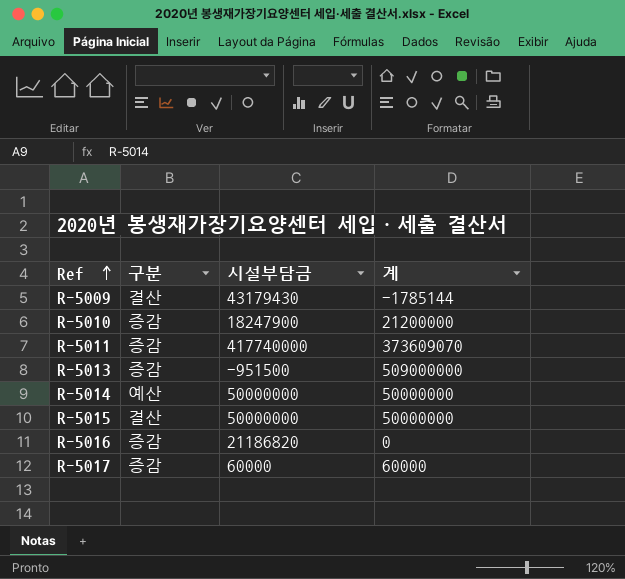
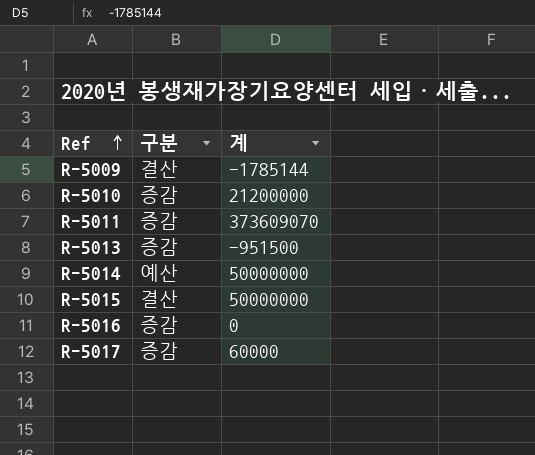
column 시설부담금 | position: 3 -> none
R-5013 | 계: 509000000 -> -951500

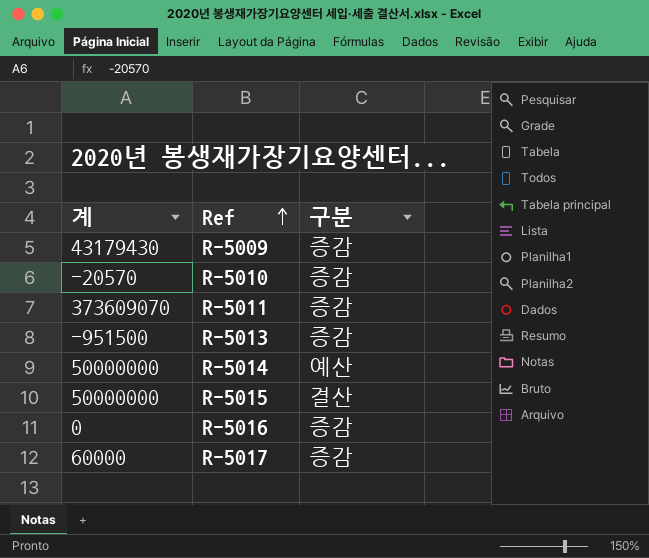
column 계 | position: 3 -> 1
R-5009 | 계: -1785144 -> 43179430
R-5009 | 구분: 결산 -> 증감
R-5010 | 계: 21200000 -> -20570

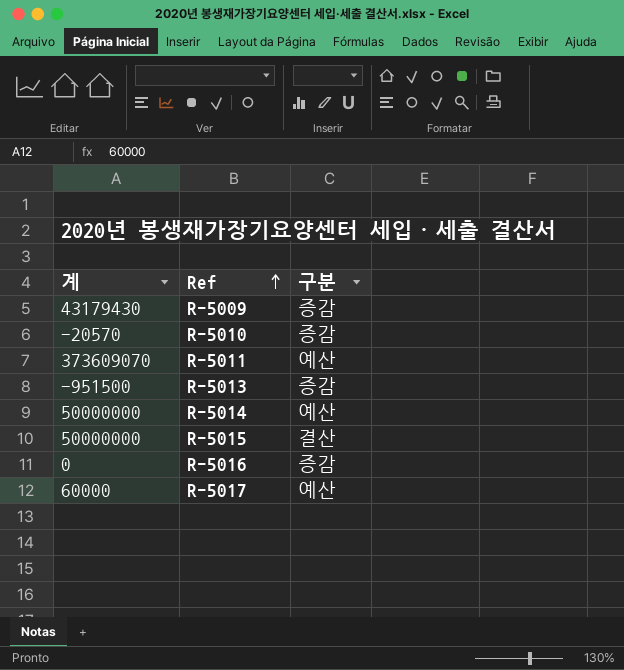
R-5011 | 구분: 증감 -> 예산
R-5017 | 구분: 증감 -> 예산

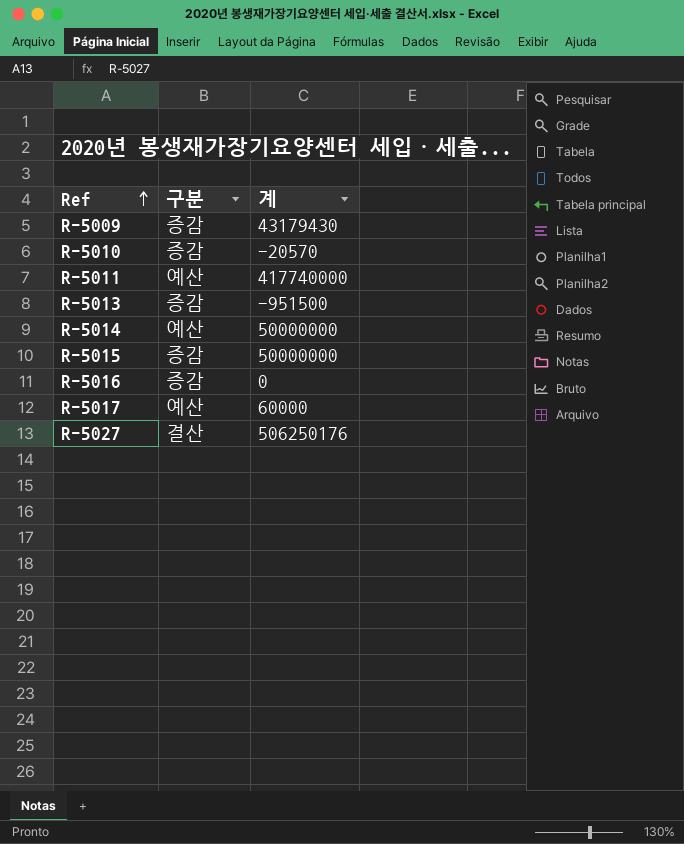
column 계 | position: 1 -> 3
R-5011 | 계: 373609070 -> 417740000
R-5015 | 구분: 결산 -> 증감
row R-5027: none -> 결산 | 506250176

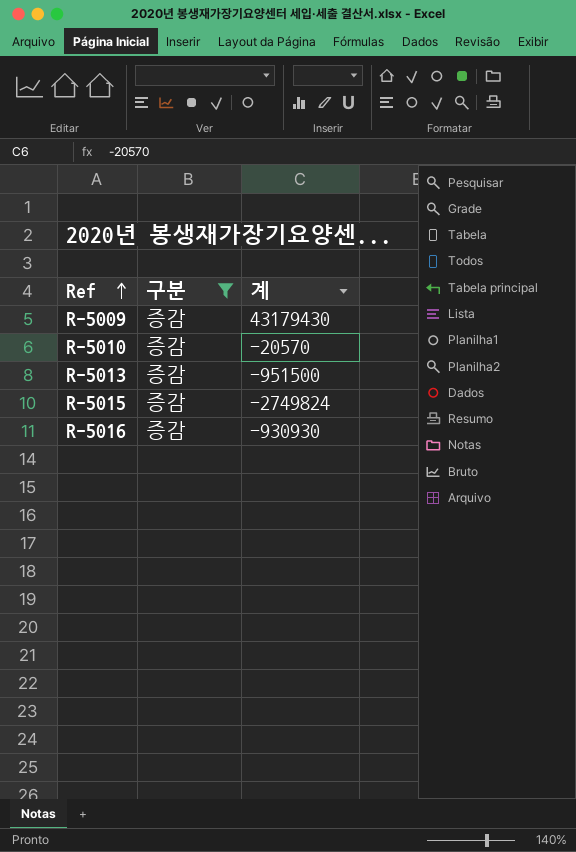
filter: none -> 구분 = 증감
R-5015 | 계: 50000000 -> -2749824
R-5016 | 계: 0 -> -930930

